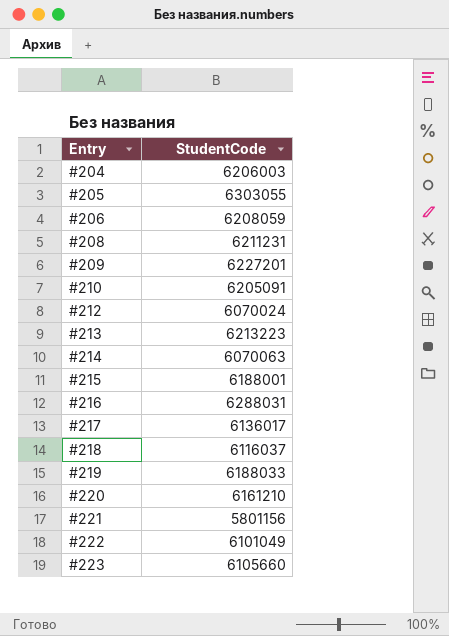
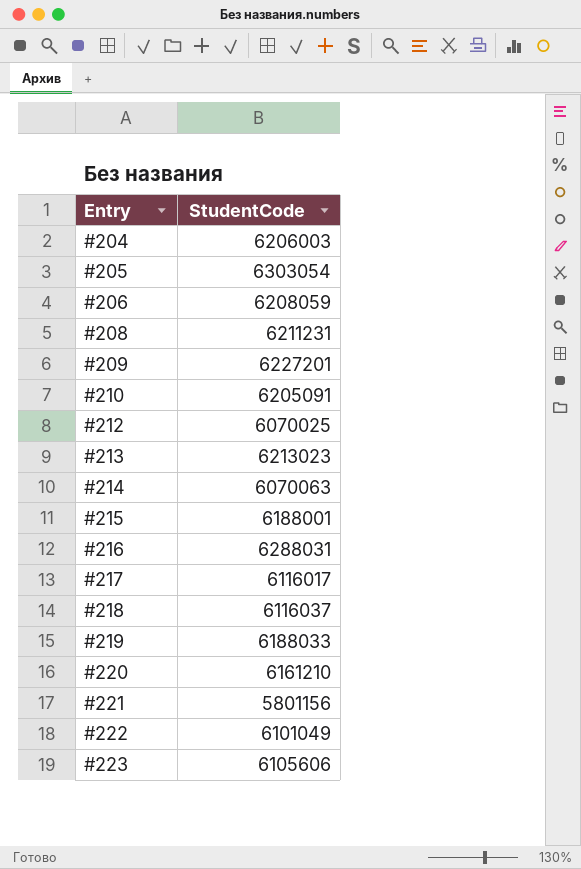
#205 | StudentCode: 6303055 -> 6303054
#212 | StudentCode: 6070024 -> 6070025
#213 | StudentCode: 6213223 -> 6213023
#217 | StudentCode: 6136017 -> 6116017
#223 | StudentCode: 6105660 -> 6105606

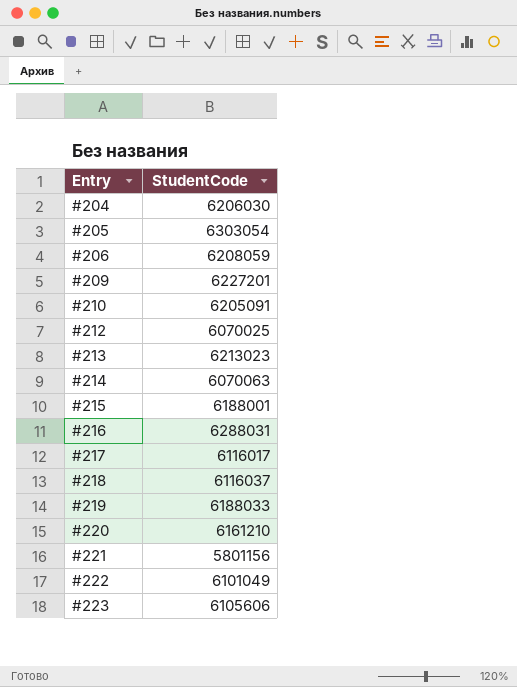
row #208: 6211231 -> none
#204 | StudentCode: 6206003 -> 6206030

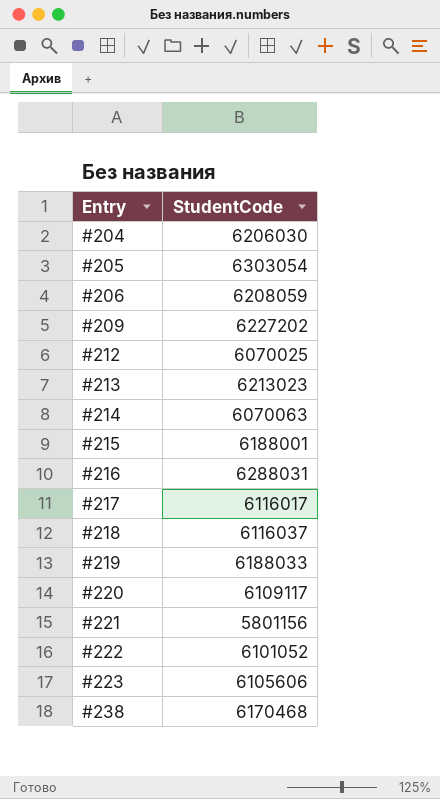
row #210: 6205091 -> none
#209 | StudentCode: 6227201 -> 6227202
#220 | StudentCode: 6161210 -> 6109117
#222 | StudentCode: 6101049 -> 6101052
row #238: none -> 6170468

